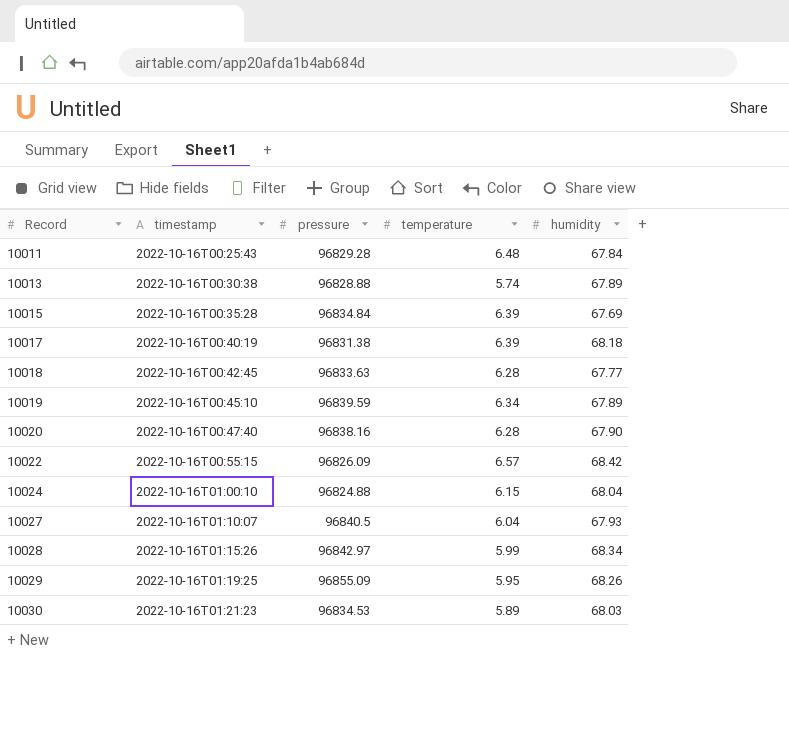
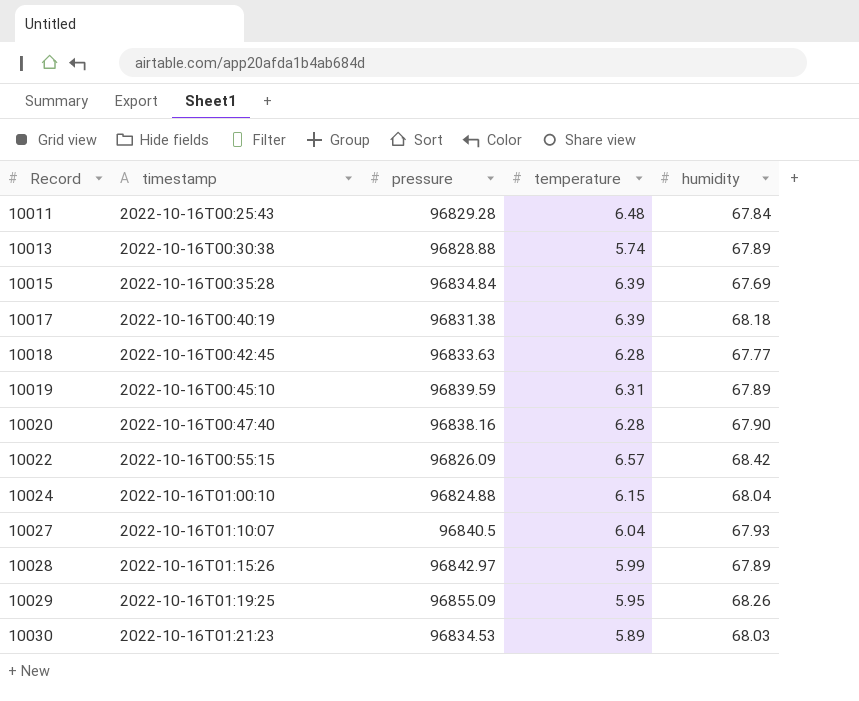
10019 | temperature: 6.34 -> 6.31
10028 | humidity: 68.34 -> 67.89

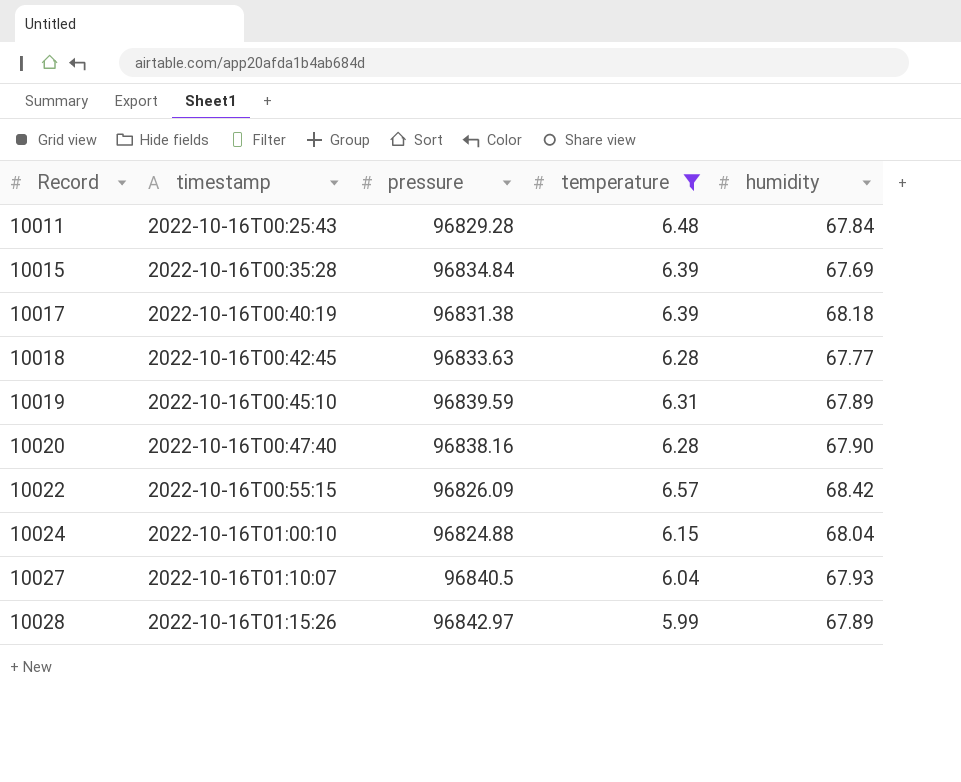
filter: none -> temperature >= 5.99

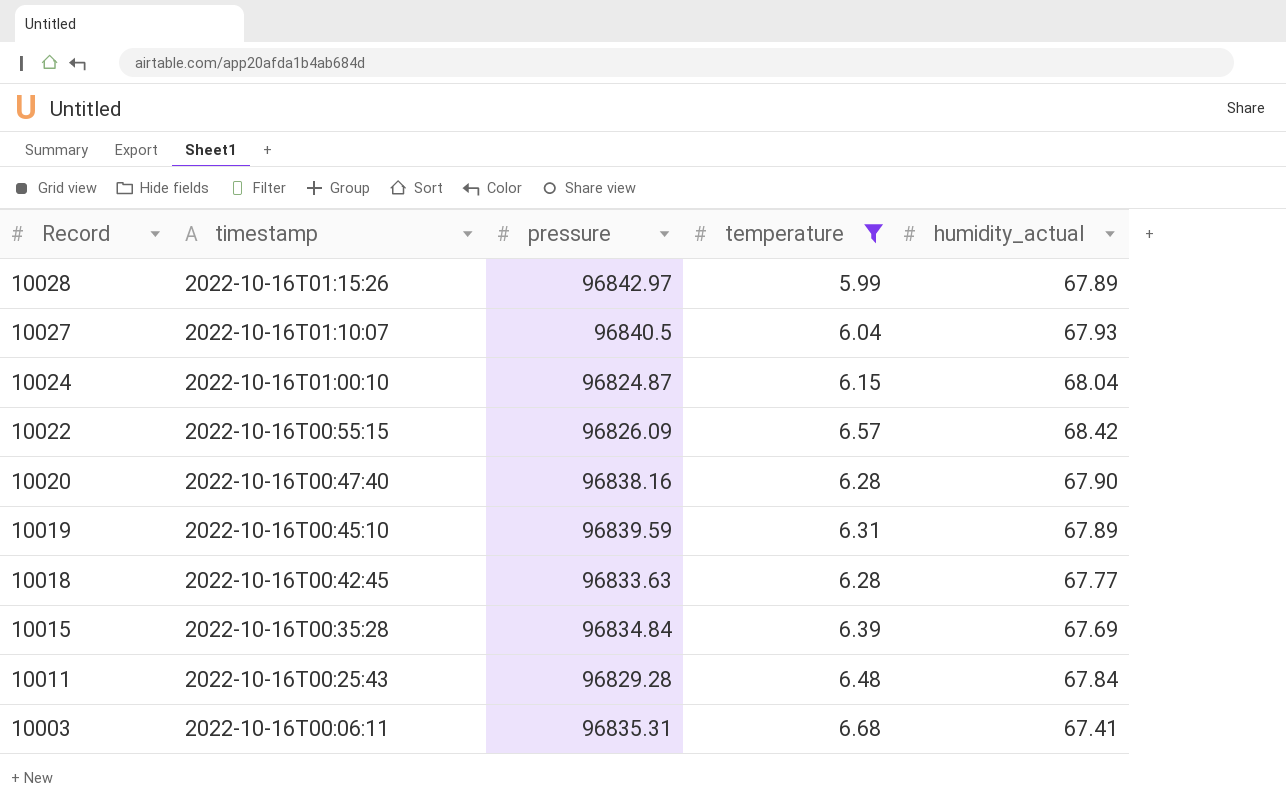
row order: Record ascending -> Record descending
column name: humidity -> humidity_actual
row 10017: 2022-10-16T00:40:19 | 96831.38 | 6.39 | 68.18 -> none
10024 | pressure: 96824.88 -> 96824.87
row 10003: none -> 2022-10-16T00:06:11 | 96835.31 | 6.68 | 67.41

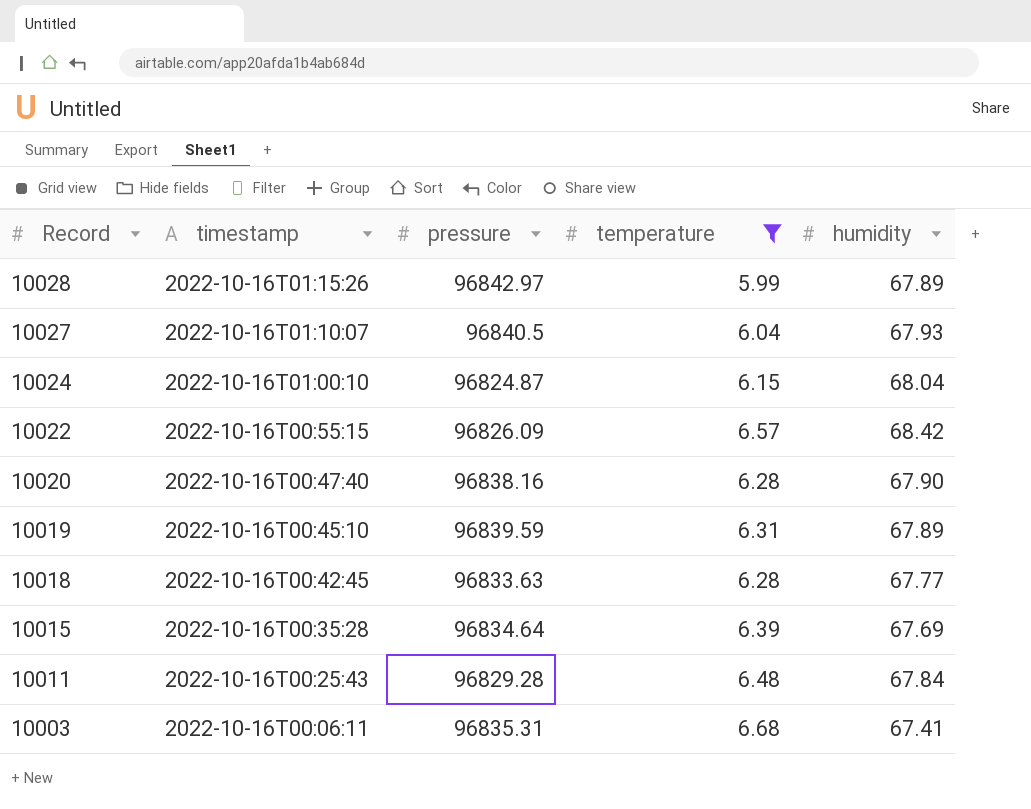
column name: humidity_actual -> humidity
10015 | pressure: 96834.84 -> 96834.64

